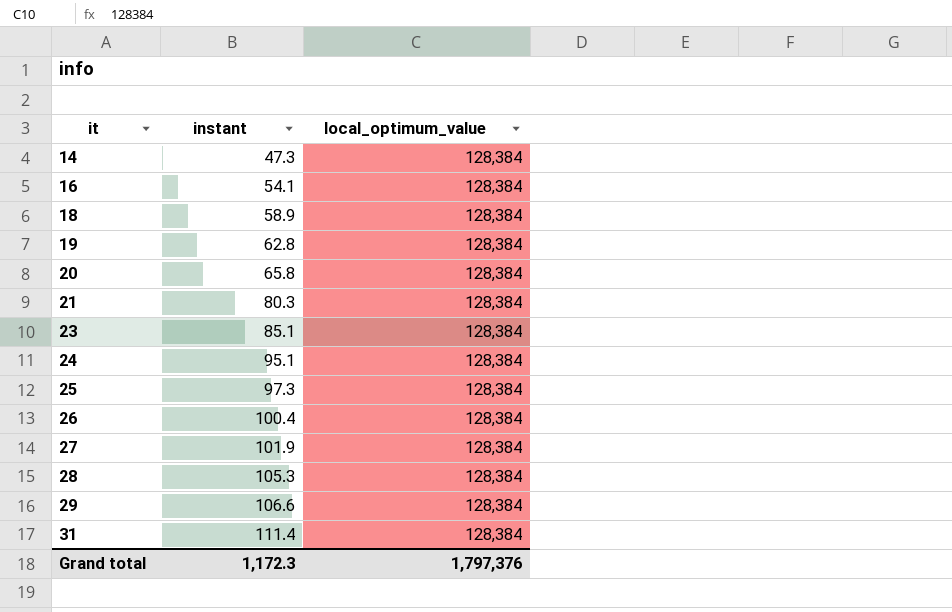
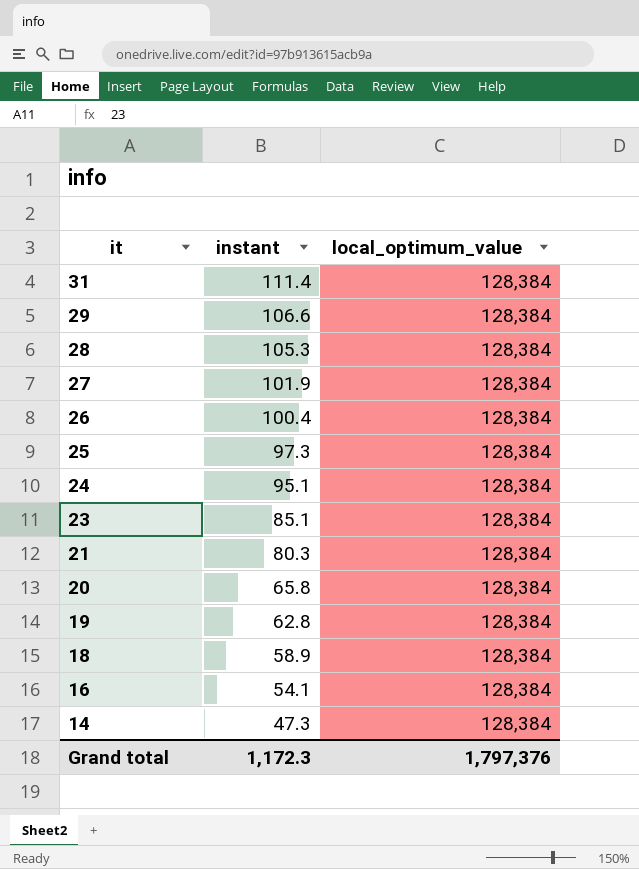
row order: it ascending -> it descending

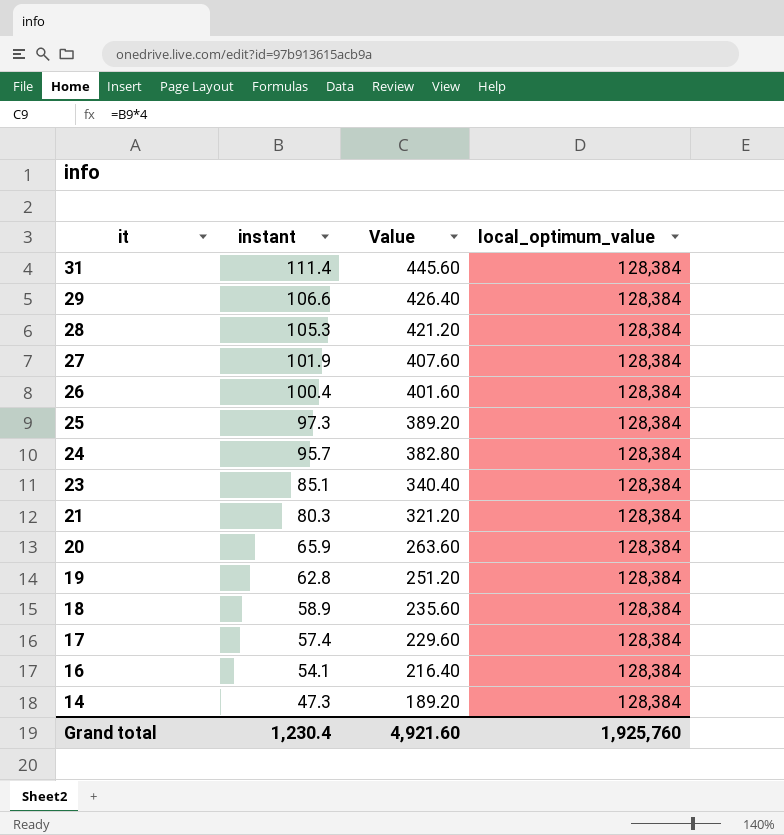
column Value | formula: none -> [instant] * 4
24 | instant: 95.1 -> 95.7
20 | instant: 65.8 -> 65.9
row 17: none -> 57.4 | 229.60 | 128,384
Grand total | instant: 1,172.3 -> 1,230.4
Grand total | local_optimum_value: 1,797,376 -> 1,925,760

